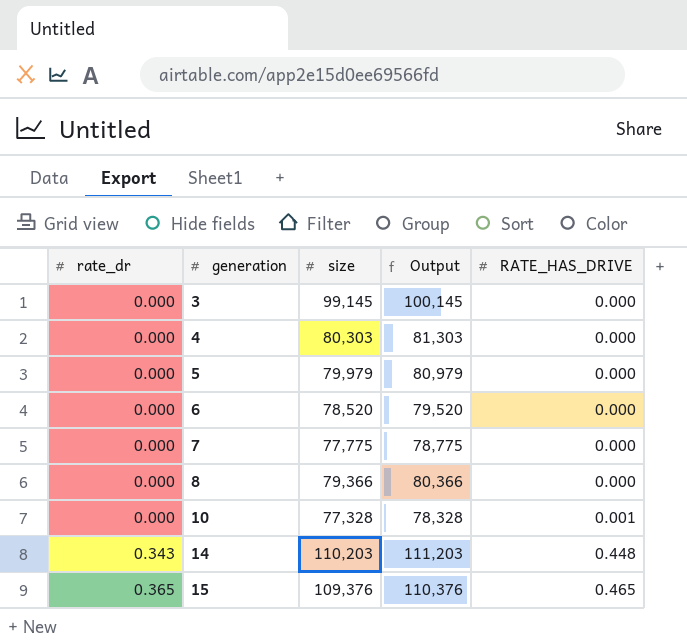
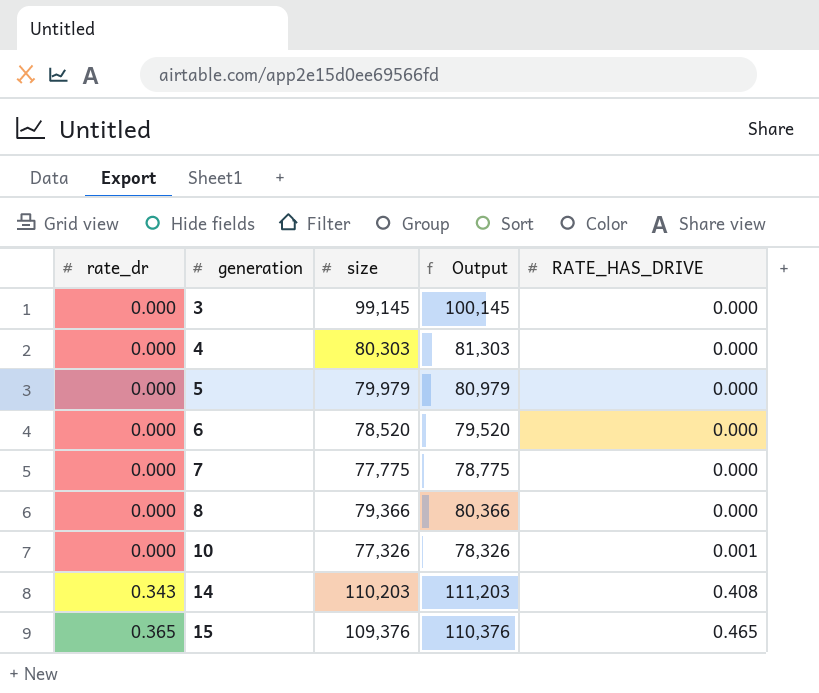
10 | size: 77,328 -> 77,326
10 | Output: 78,328 -> 78,326
14 | RATE_HAS_DRIVE: 0.448 -> 0.408

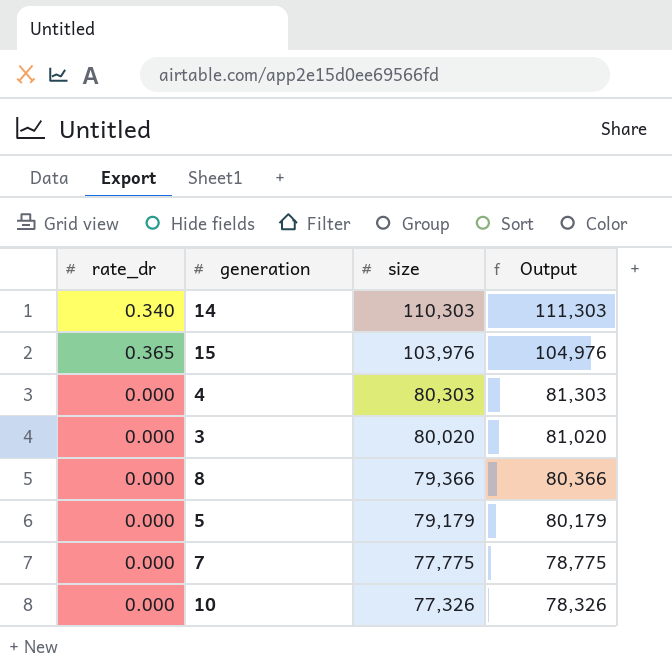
row order: rate_dr ascending -> size descending
column RATE_HAS_DRIVE | position: 5 -> none
row 6: 0.000 | 78,520 | 79,520 | 0.000 -> none
14 | rate_dr: 0.343 -> 0.340
14 | size: 110,203 -> 110,303
14 | Output: 111,203 -> 111,303
15 | size: 109,376 -> 103,976
15 | Output: 110,376 -> 104,976
3 | size: 99,145 -> 80,020
3 | Output: 100,145 -> 81,020
5 | size: 79,979 -> 79,179
5 | Output: 80,979 -> 80,179

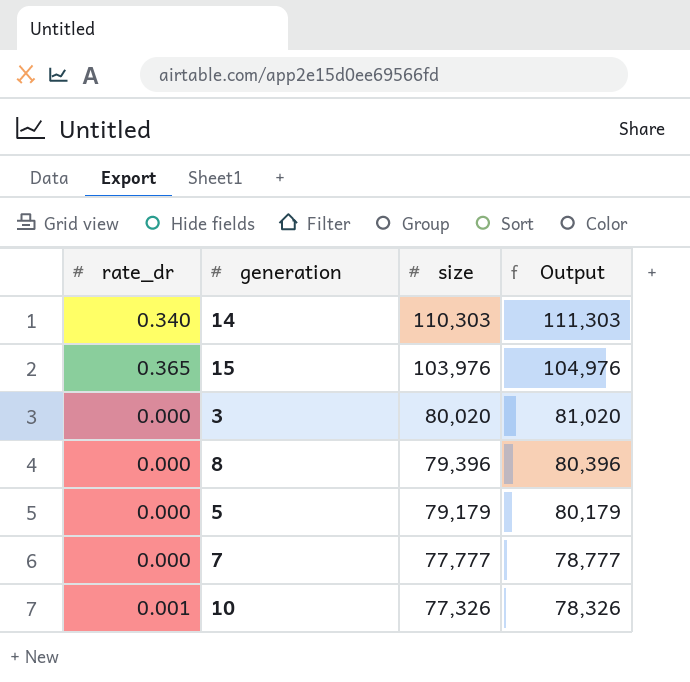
row 4: 0.000 | 80,303 | 81,303 -> none
8 | size: 79,366 -> 79,396
8 | Output: 80,366 -> 80,396
7 | size: 77,775 -> 77,777
7 | Output: 78,775 -> 78,777
10 | rate_dr: 0.000 -> 0.001

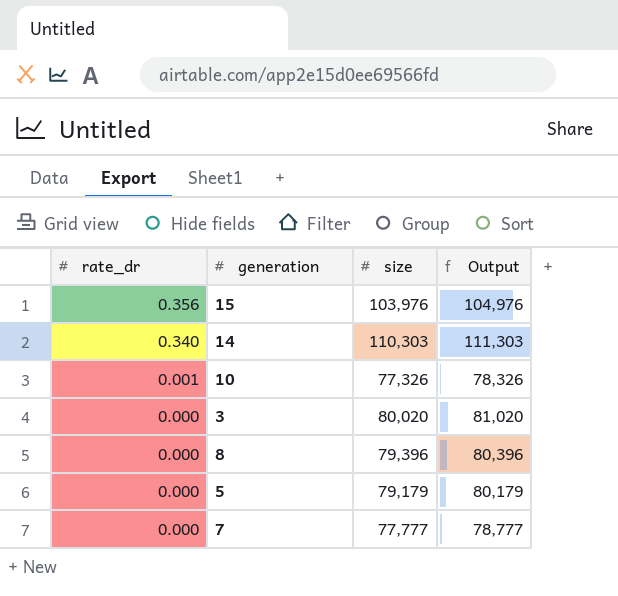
row order: size descending -> rate_dr descending
15 | rate_dr: 0.365 -> 0.356

